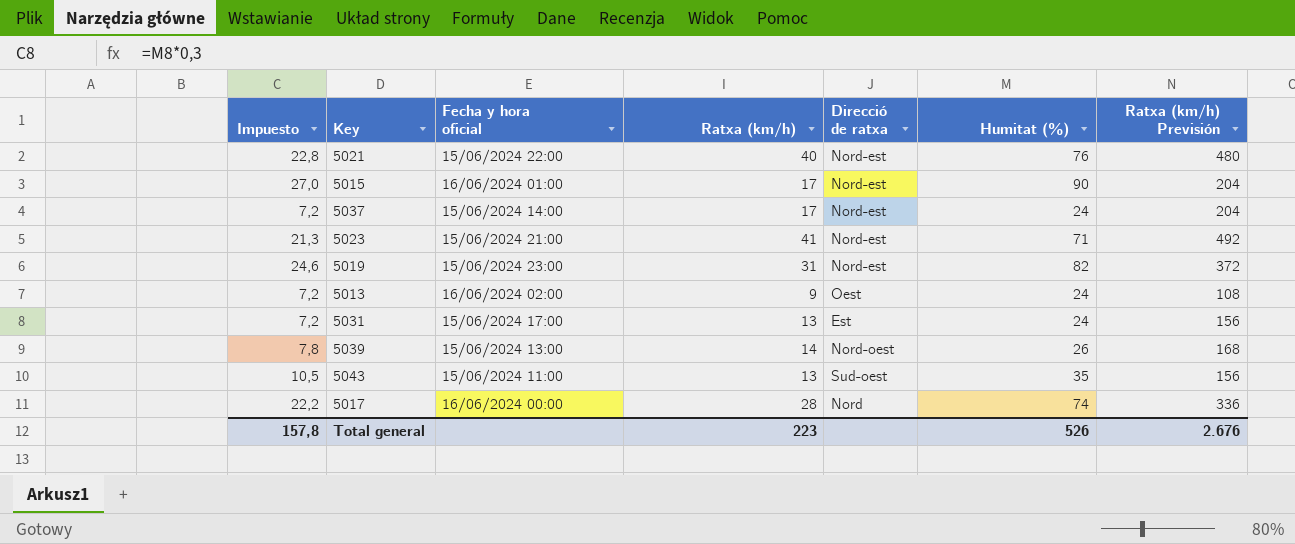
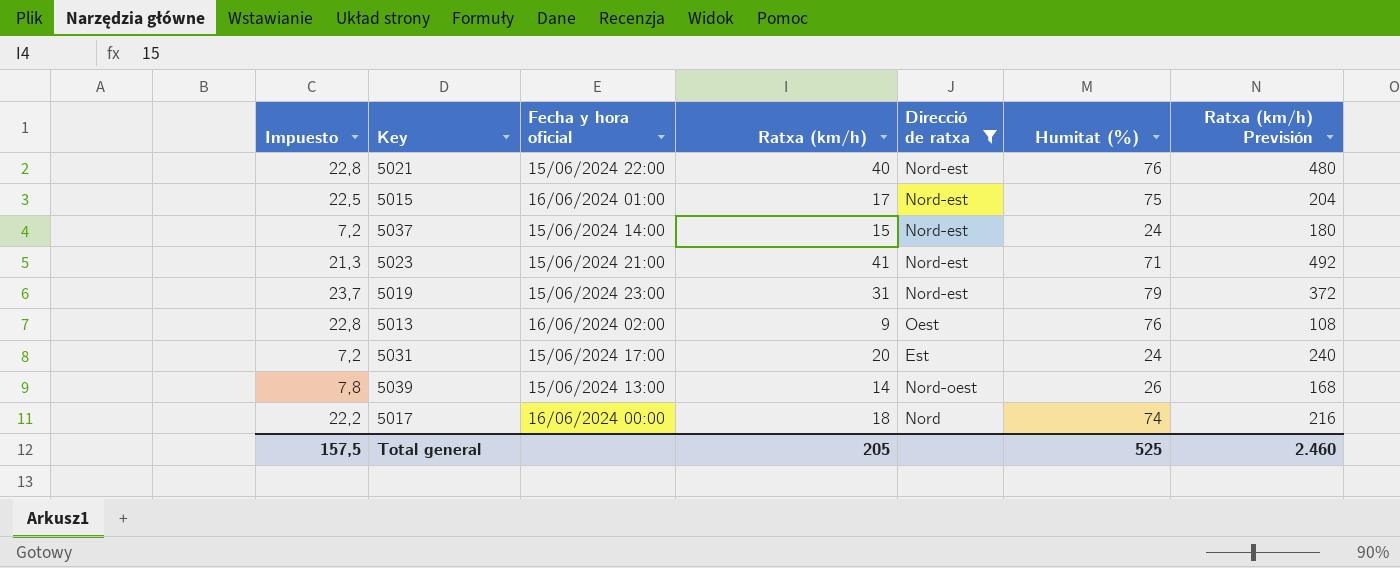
filter: none -> Direcció de ratxa != Sud-oest
5015 | Impuesto: 27,0 -> 22,5
5015 | Humitat (%): 90 -> 75
5037 | Ratxa (km/h): 17 -> 15
5037 | Ratxa (km/h) Previsión: 204 -> 180
5019 | Impuesto: 24,6 -> 23,7
5019 | Humitat (%): 82 -> 79
5013 | Impuesto: 7,2 -> 22,8
5013 | Humitat (%): 24 -> 76
5031 | Ratxa (km/h): 13 -> 20
5031 | Ratxa (km/h) Previsión: 156 -> 240
5017 | Ratxa (km/h): 28 -> 18
5017 | Ratxa (km/h) Previsión: 336 -> 216
Total general | Impuesto: 157,8 -> 157,5
Total general | Ratxa (km/h): 223 -> 205
Total general | Humitat (%): 526 -> 525
Total general | Ratxa (km/h) Previsión: 2.676 -> 2.460

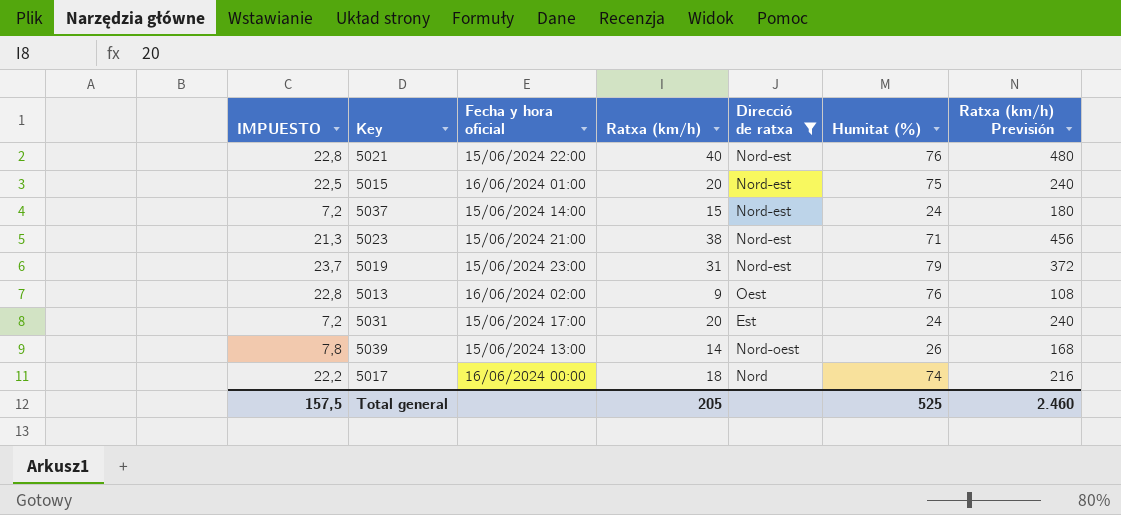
column name: Impuesto -> IMPUESTO
5015 | Ratxa (km/h): 17 -> 20
5015 | Ratxa (km/h) Previsión: 204 -> 240
5023 | Ratxa (km/h): 41 -> 38
5023 | Ratxa (km/h) Previsión: 492 -> 456

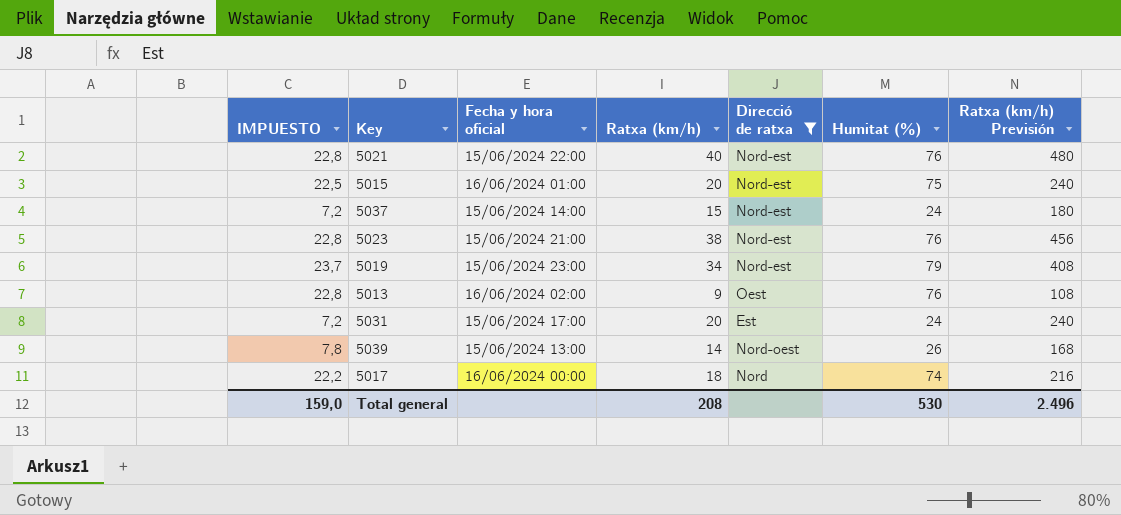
5023 | IMPUESTO: 21,3 -> 22,8
5023 | Humitat (%): 71 -> 76
5019 | Ratxa (km/h): 31 -> 34
5019 | Ratxa (km/h) Previsión: 372 -> 408
Total general | IMPUESTO: 157,5 -> 159,0
Total general | Ratxa (km/h): 205 -> 208
Total general | Humitat (%): 525 -> 530
Total general | Ratxa (km/h) Previsión: 2.460 -> 2.496

